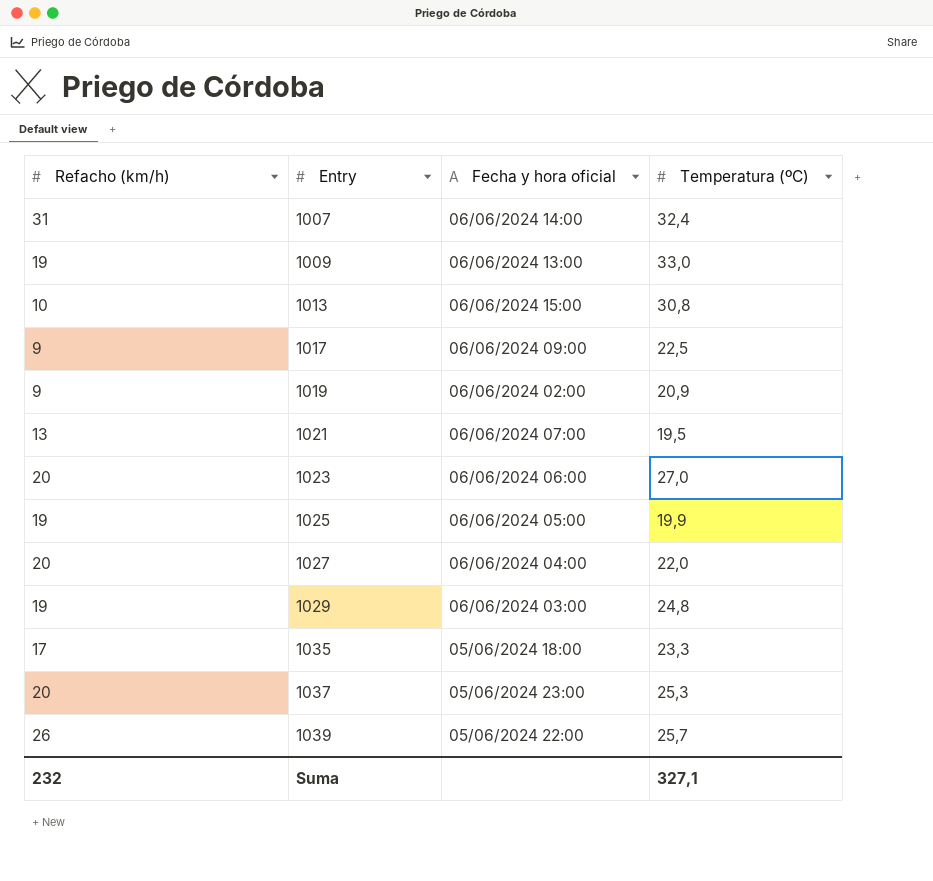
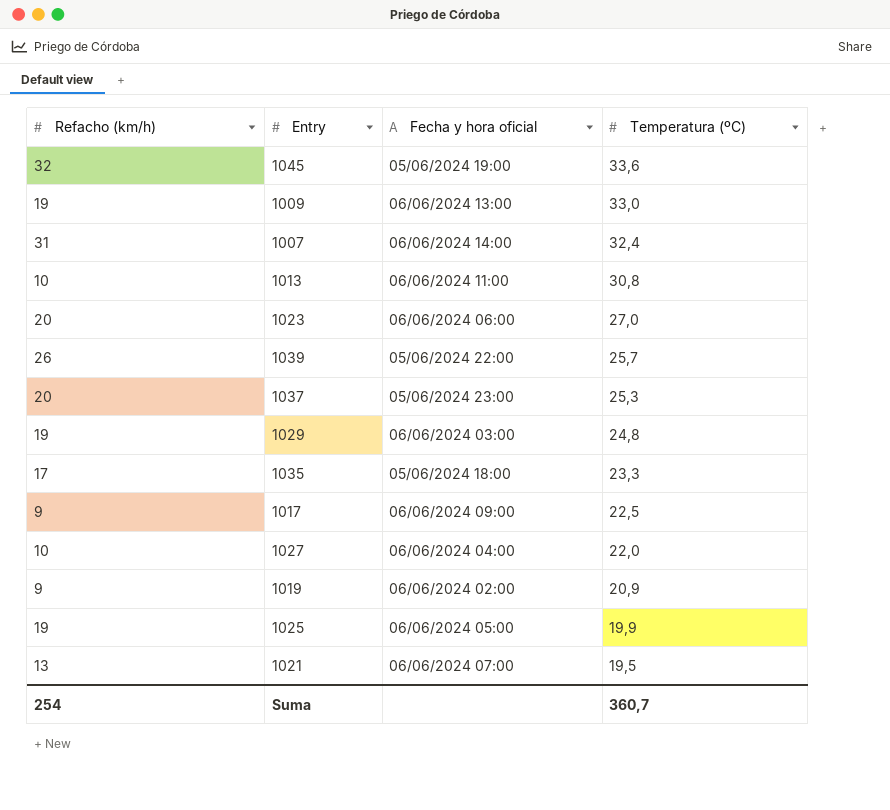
row order: Entry ascending -> Temperatura (ºC) descending
row 1045: none -> 32 | 05/06/2024 19:00 | 33,6
1013 | Fecha y hora oficial: 06/06/2024 15:00 -> 06/06/2024 11:00
1027 | Refacho (km/h): 20 -> 10
Suma | Refacho (km/h): 232 -> 254
Suma | Temperatura (ºC): 327,1 -> 360,7

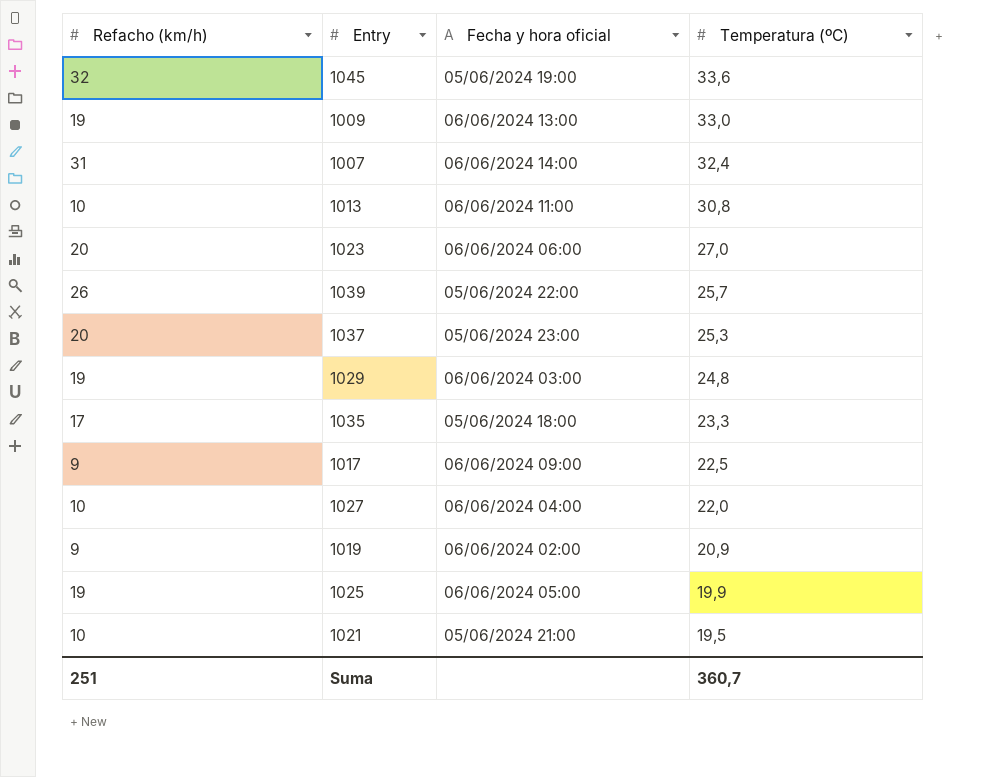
1021 | Refacho (km/h): 13 -> 10
1021 | Fecha y hora oficial: 06/06/2024 07:00 -> 05/06/2024 21:00
Suma | Refacho (km/h): 254 -> 251

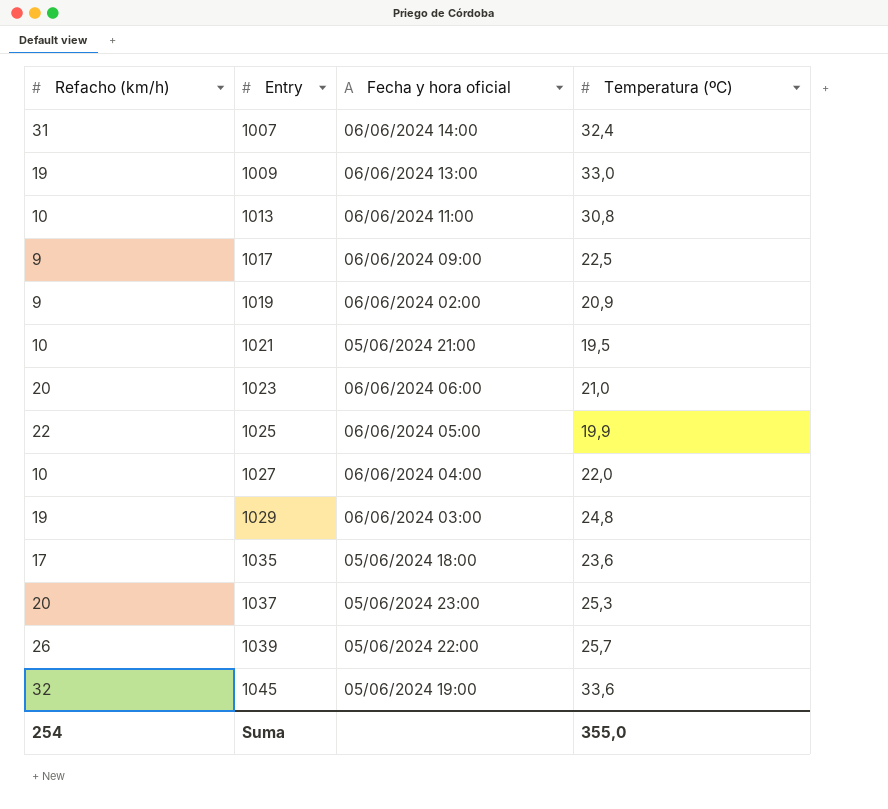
row order: Temperatura (ºC) descending -> Entry ascending
1023 | Temperatura (ºC): 27,0 -> 21,0
1025 | Refacho (km/h): 19 -> 22
1035 | Temperatura (ºC): 23,3 -> 23,6
Suma | Refacho (km/h): 251 -> 254
Suma | Temperatura (ºC): 360,7 -> 355,0

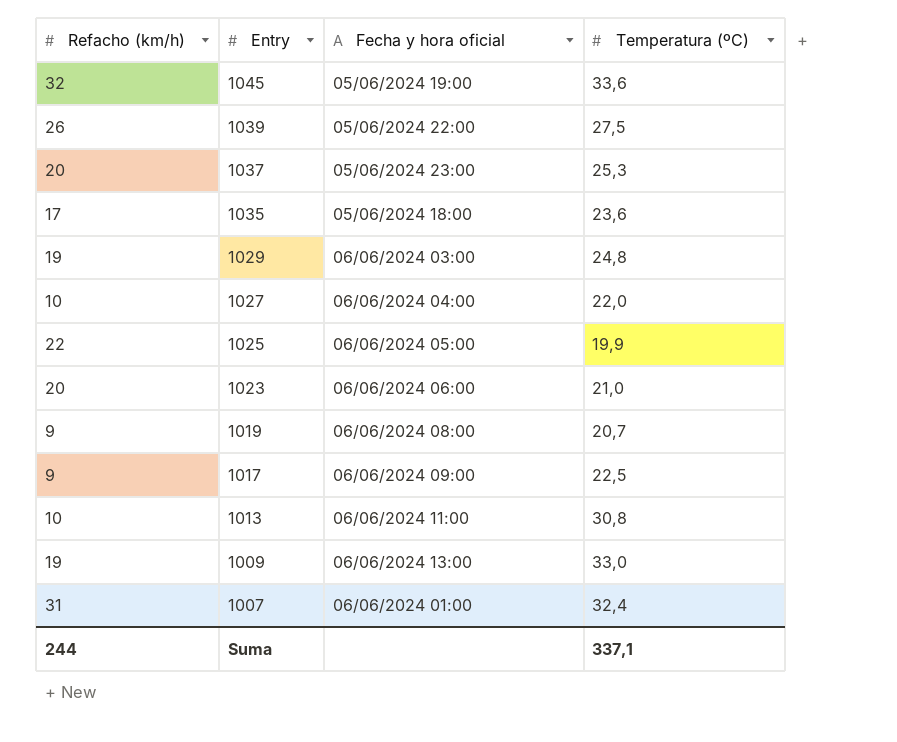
row order: Entry ascending -> Entry descending
row 1021: 10 | 05/06/2024 21:00 | 19,5 -> none
1039 | Temperatura (ºC): 25,7 -> 27,5
1019 | Fecha y hora oficial: 06/06/2024 02:00 -> 06/06/2024 08:00
1019 | Temperatura (ºC): 20,9 -> 20,7
1007 | Fecha y hora oficial: 06/06/2024 14:00 -> 06/06/2024 01:00
Suma | Refacho (km/h): 254 -> 244
Suma | Temperatura (ºC): 355,0 -> 337,1

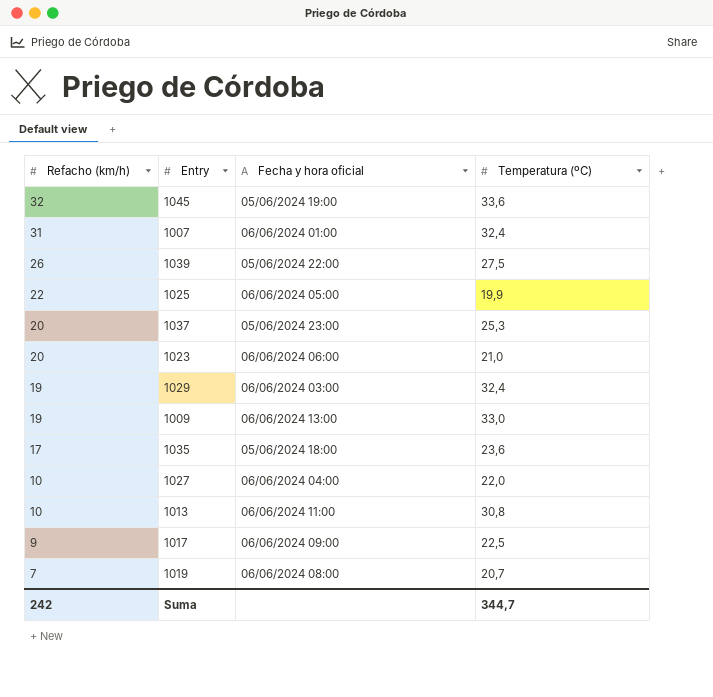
row order: Entry descending -> Refacho (km/h) descending
1029 | Temperatura (ºC): 24,8 -> 32,4
1019 | Refacho (km/h): 9 -> 7
Suma | Refacho (km/h): 244 -> 242
Suma | Temperatura (ºC): 337,1 -> 344,7

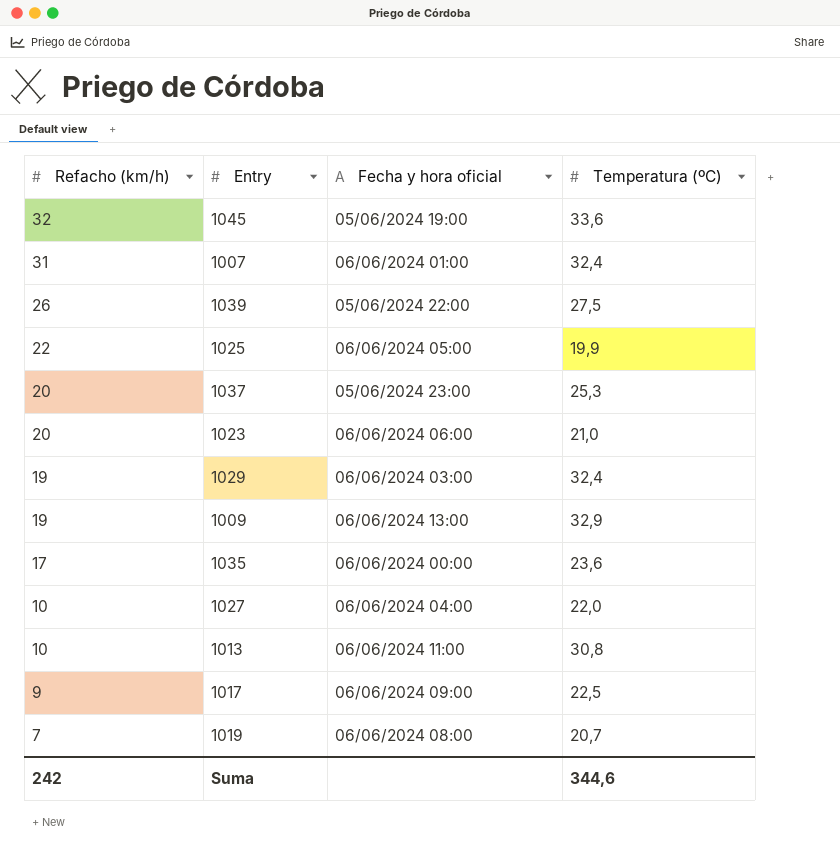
1009 | Temperatura (ºC): 33,0 -> 32,9
1035 | Fecha y hora oficial: 05/06/2024 18:00 -> 06/06/2024 00:00
Suma | Temperatura (ºC): 344,7 -> 344,6

